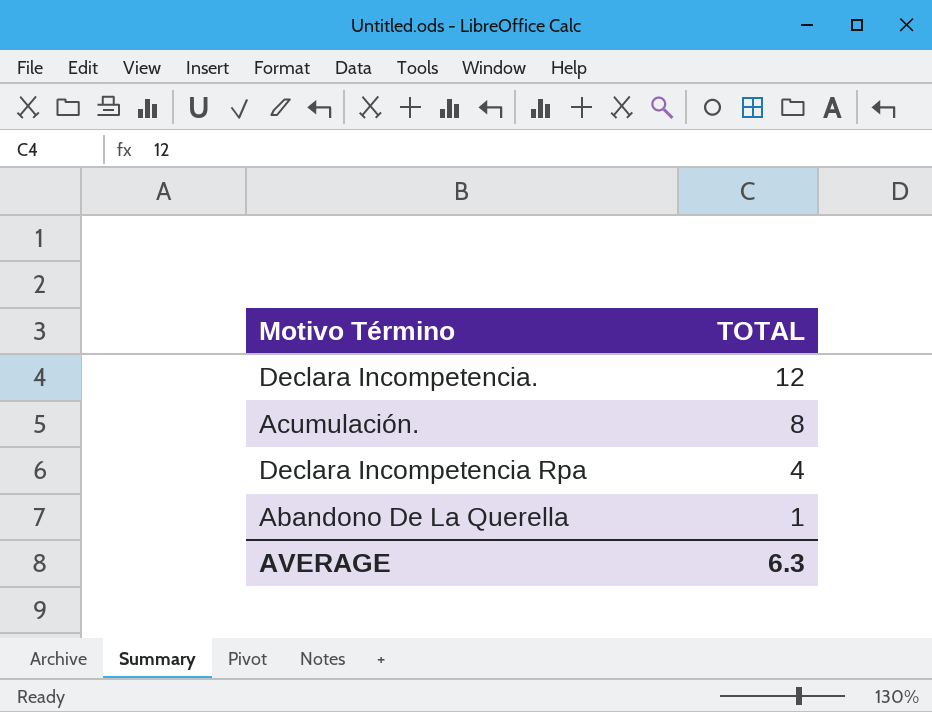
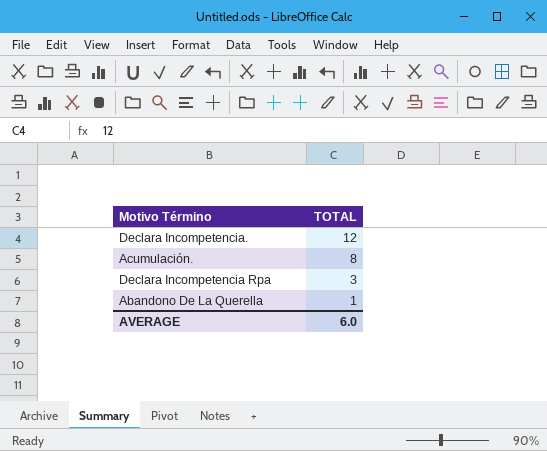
Declara Incompetencia Rpa | TOTAL: 4 -> 3
AVERAGE | TOTAL: 6.3 -> 6.0

